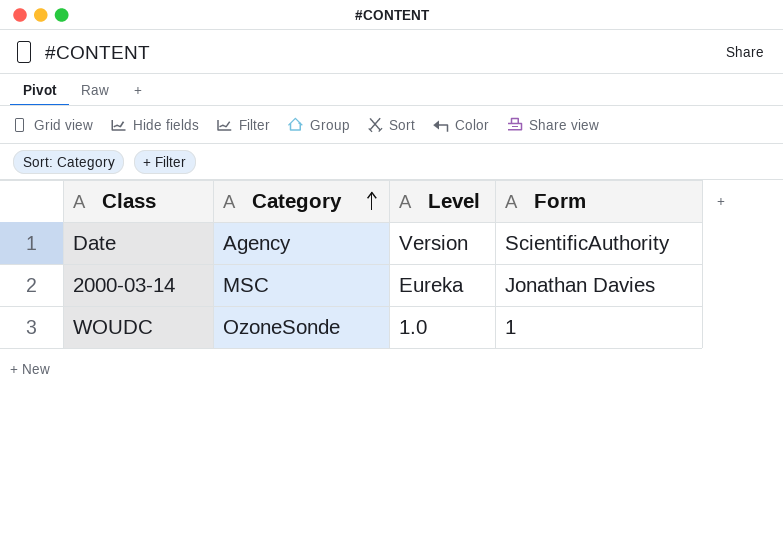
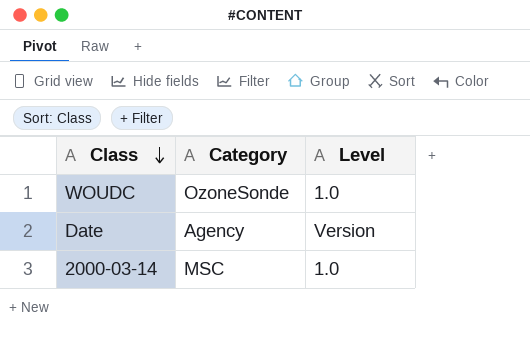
row order: Category ascending -> Class descending
column Form | position: 4 -> none
2000-03-14 | Level: Eureka -> 1.0

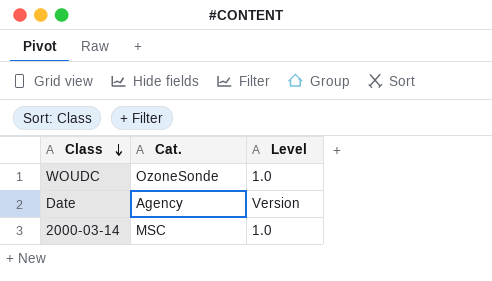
column name: Category -> Cat.

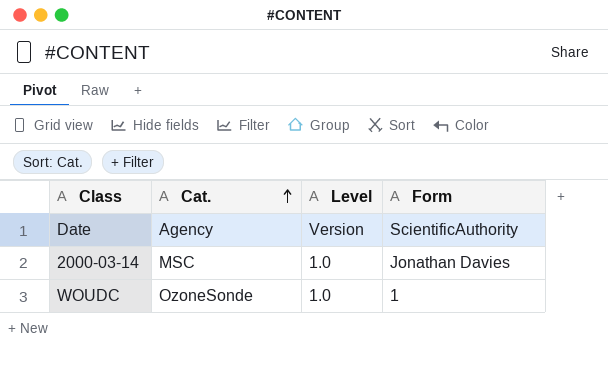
row order: Class descending -> Cat. ascending
column Form | position: none -> 4

